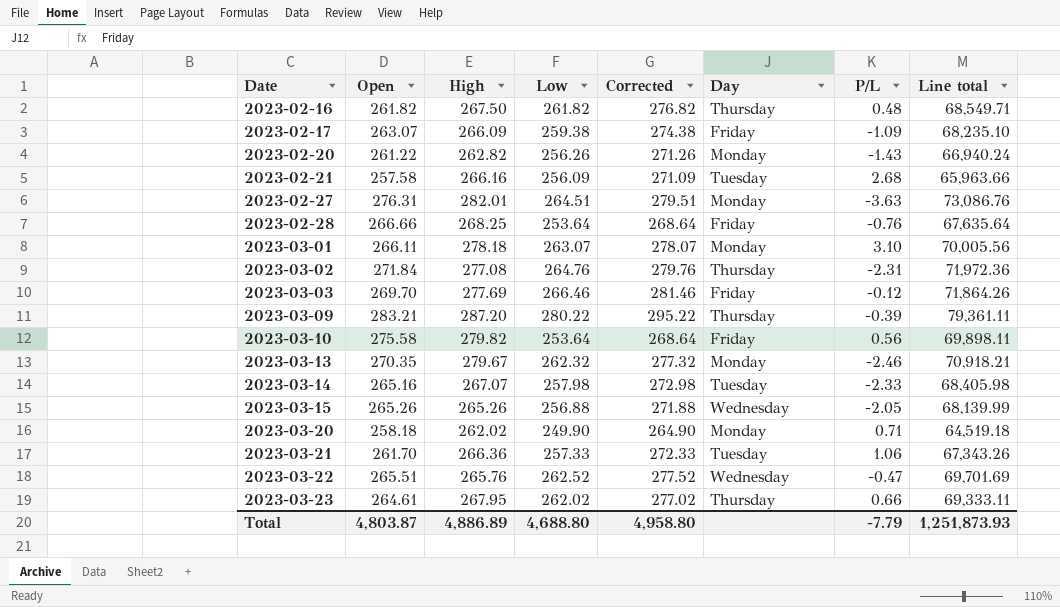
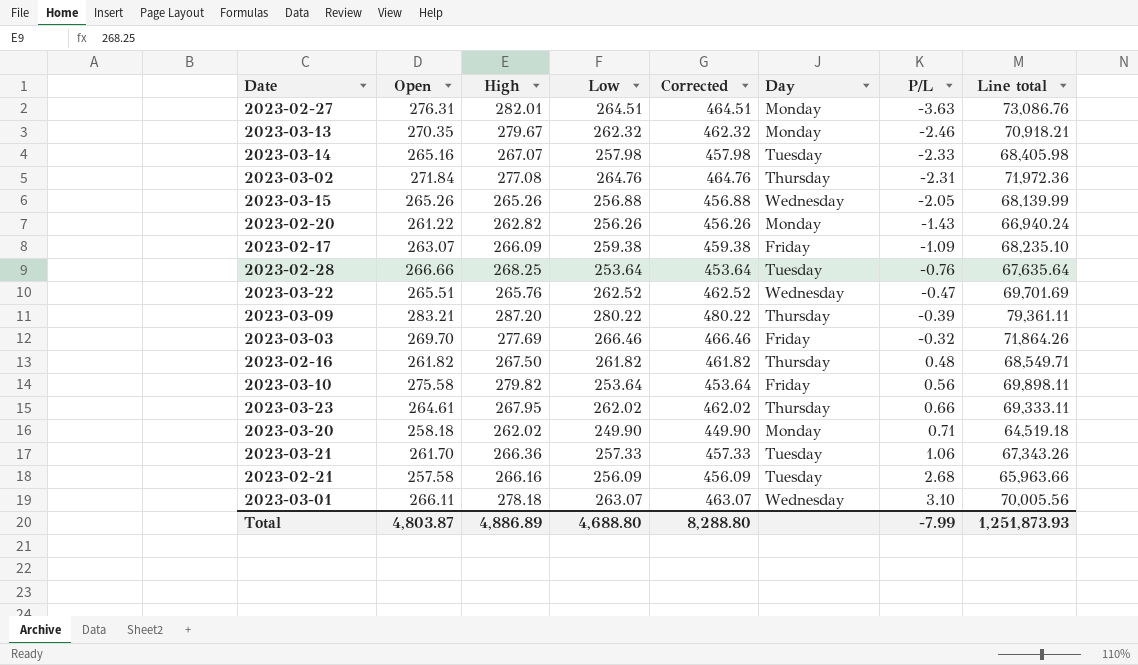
row order: Date ascending -> P/L ascending
column Corrected | formula: [Low] + 15 -> [Low] + 200
2023-02-28 | Day: Friday -> Tuesday
2023-03-03 | P/L: -0.12 -> -0.32
2023-03-01 | Day: Monday -> Wednesday
Total | Corrected: 4,958.80 -> 8,288.80
Total | P/L: -7.79 -> -7.99

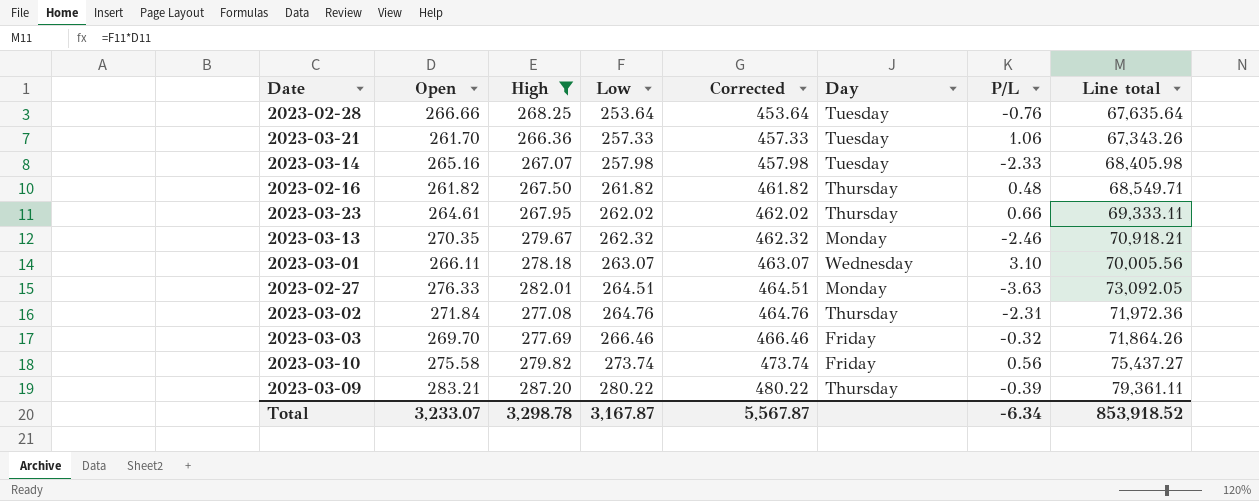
filter: none -> High >= 266.36
row order: P/L ascending -> Low ascending
2023-02-27 | Open: 276.31 -> 276.33
2023-02-27 | Line total: 73,086.76 -> 73,092.05
2023-03-10 | Low: 253.64 -> 273.74
2023-03-10 | Corrected: 453.64 -> 473.74
2023-03-10 | Line total: 69,898.11 -> 75,437.27
Total | Open: 4,803.87 -> 3,233.07
Total | High: 4,886.89 -> 3,298.78
Total | Low: 4,688.80 -> 3,167.87
Total | Corrected: 8,288.80 -> 5,567.87
Total | P/L: -7.99 -> -6.34
Total | Line total: 1,251,873.93 -> 853,918.52

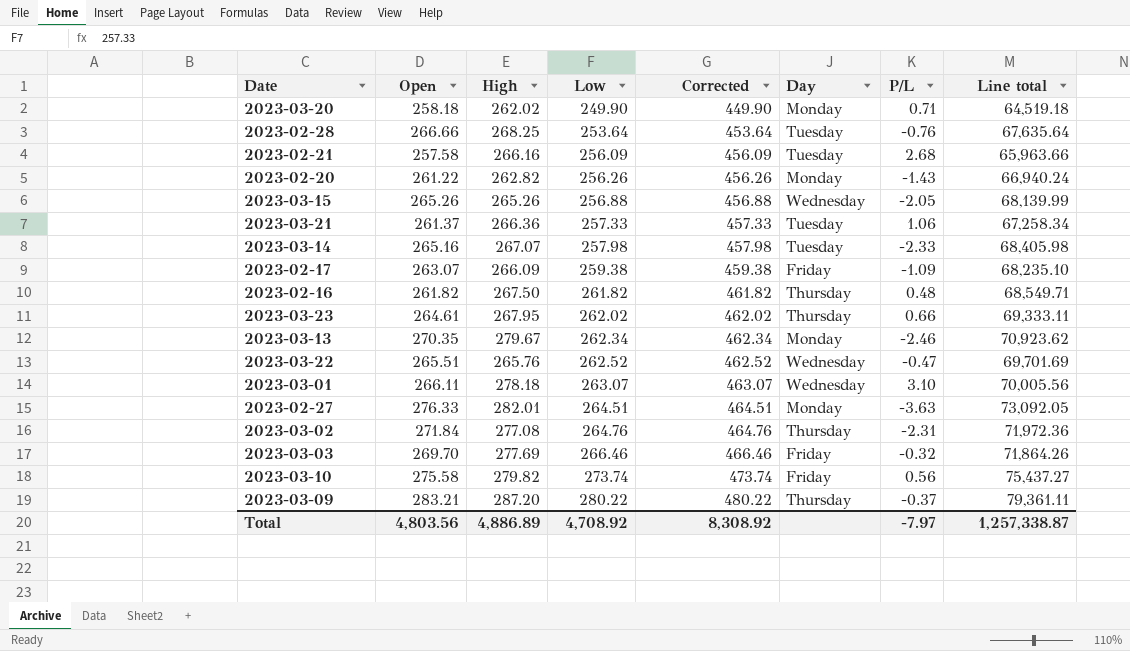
filter: High >= 266.36 -> none
2023-03-21 | Open: 261.70 -> 261.37
2023-03-21 | Line total: 67,343.26 -> 67,258.34
2023-03-13 | Low: 262.32 -> 262.34
2023-03-13 | Corrected: 462.32 -> 462.34
2023-03-13 | Line total: 70,918.21 -> 70,923.62
2023-03-09 | P/L: -0.39 -> -0.37
Total | Open: 3,233.07 -> 4,803.56
Total | High: 3,298.78 -> 4,886.89
Total | Low: 3,167.87 -> 4,708.92
Total | Corrected: 5,567.87 -> 8,308.92
Total | P/L: -6.34 -> -7.97
Total | Line total: 853,918.52 -> 1,257,338.87

